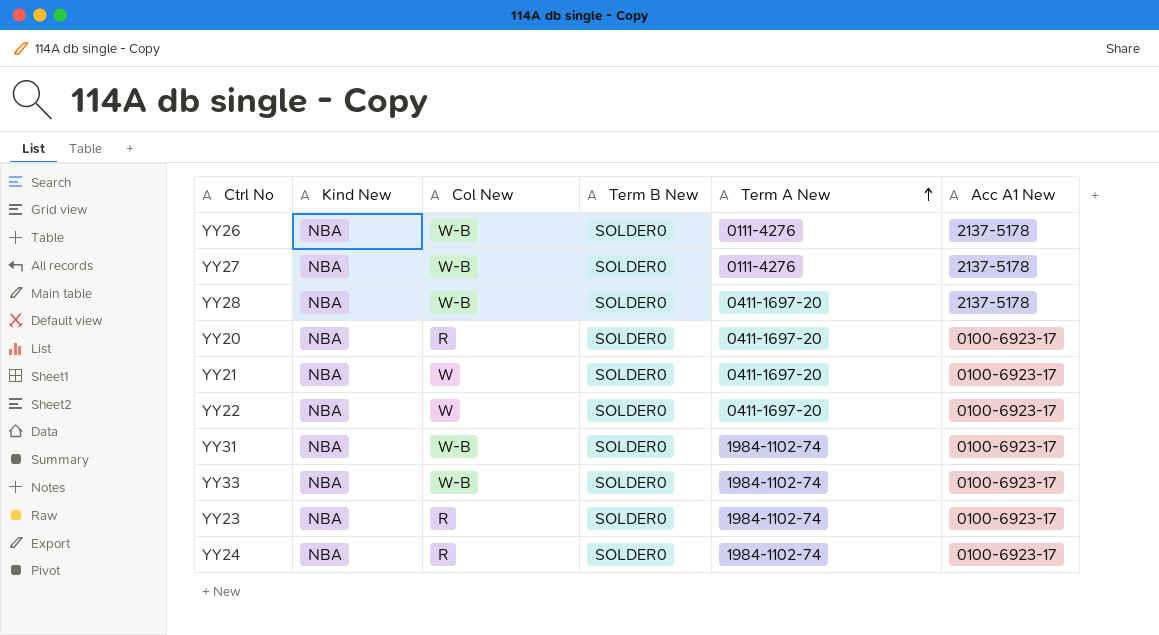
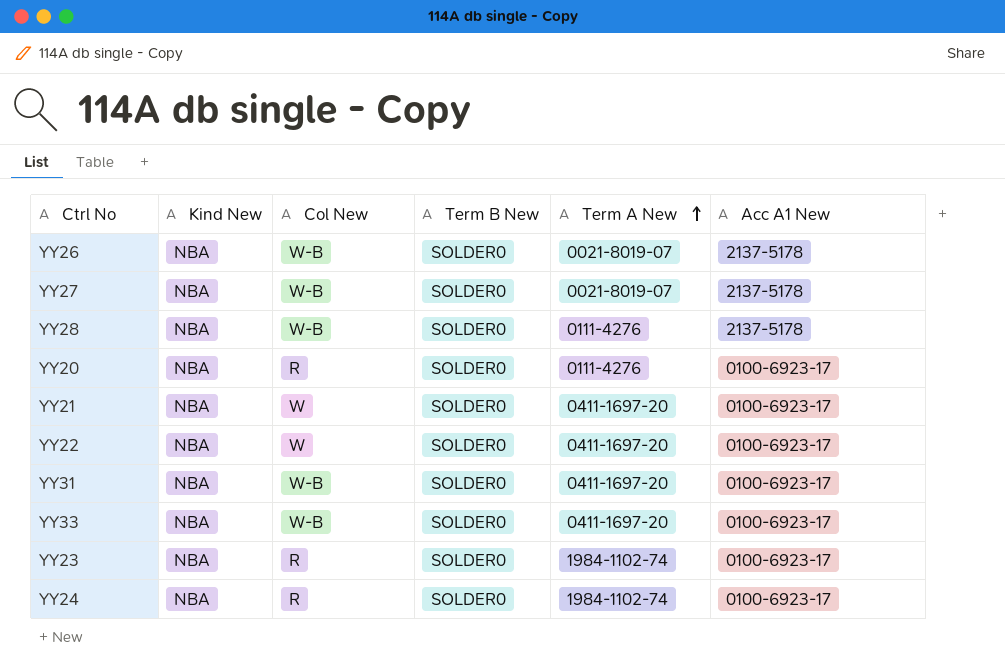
YY26 | Term A New: 0111-4276 -> 0021-8019-07
YY27 | Term A New: 0111-4276 -> 0021-8019-07
YY28 | Term A New: 0411-1697-20 -> 0111-4276
YY20 | Term A New: 0411-1697-20 -> 0111-4276
YY31 | Term A New: 1984-1102-74 -> 0411-1697-20
YY33 | Term A New: 1984-1102-74 -> 0411-1697-20

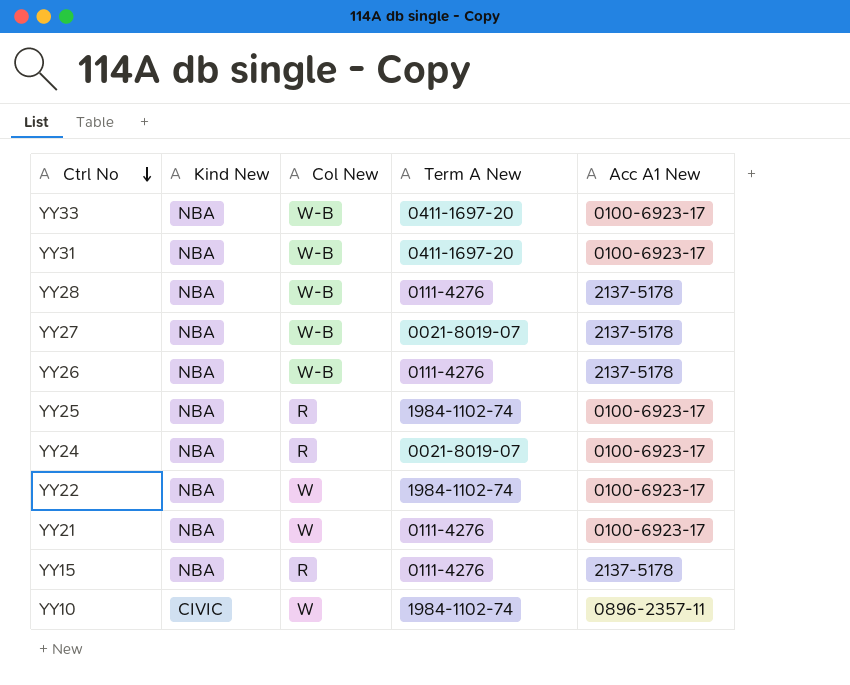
row order: Term A New ascending -> Ctrl No descending
column Term B New | position: 4 -> none
row YY20: NBA | R | SOLDER0 | 0111-4276 | 0100-6923-17 -> none
row YY23: NBA | R | SOLDER0 | 1984-1102-74 | 0100-6923-17 -> none
YY26 | Term A New: 0021-8019-07 -> 0111-4276
row YY25: none -> NBA | R | 1984-1102-74 | 0100-6923-17
YY24 | Term A New: 1984-1102-74 -> 0021-8019-07
YY22 | Term A New: 0411-1697-20 -> 1984-1102-74
YY21 | Term A New: 0411-1697-20 -> 0111-4276
row YY15: none -> NBA | R | 0111-4276 | 2137-5178
row YY10: none -> CIVIC | W | 1984-1102-74 | 0896-2357-11

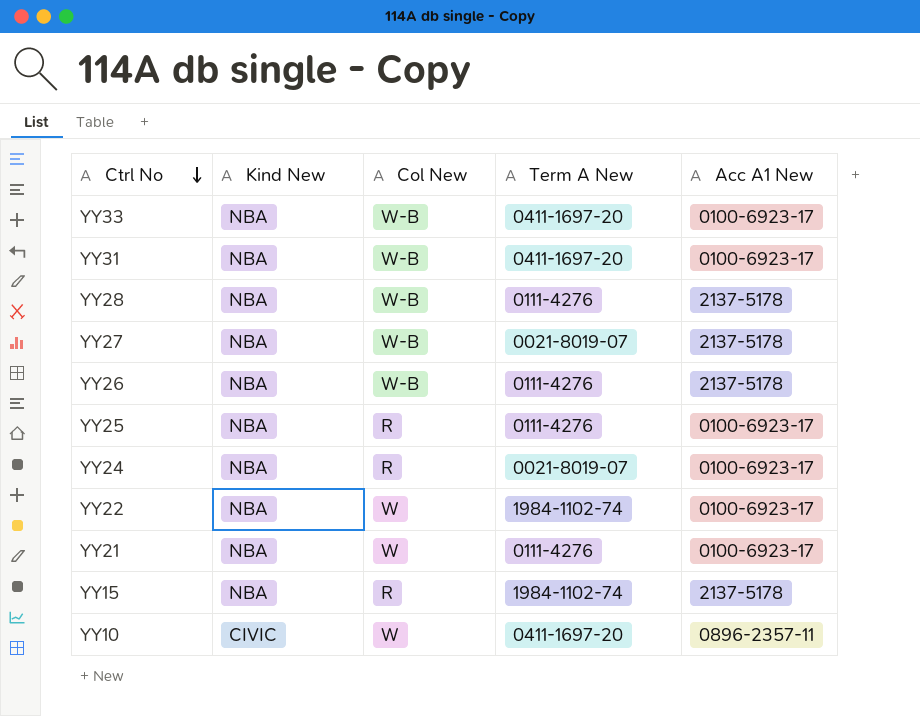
YY25 | Term A New: 1984-1102-74 -> 0111-4276
YY15 | Term A New: 0111-4276 -> 1984-1102-74
YY10 | Term A New: 1984-1102-74 -> 0411-1697-20

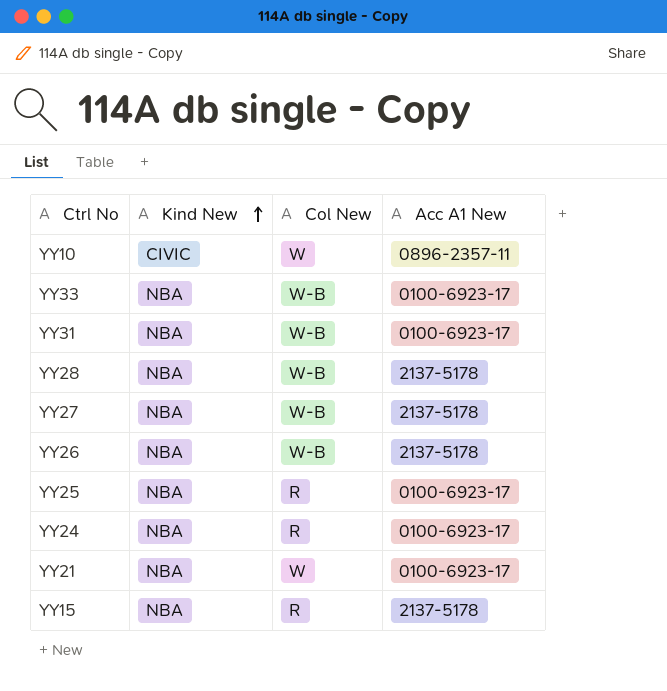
row order: Ctrl No descending -> Kind New ascending
column Term A New | position: 4 -> none
row YY22: NBA | W | 1984-1102-74 | 0100-6923-17 -> none

